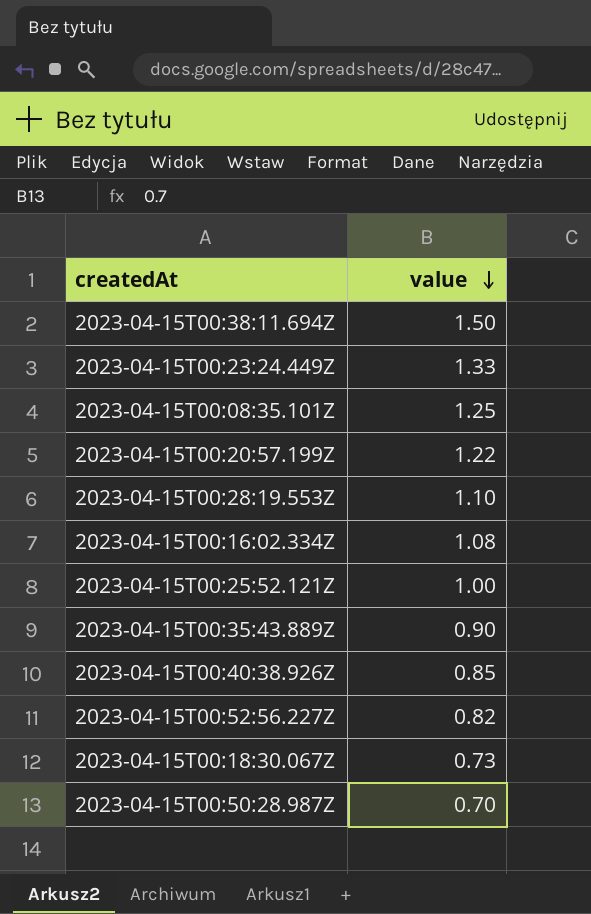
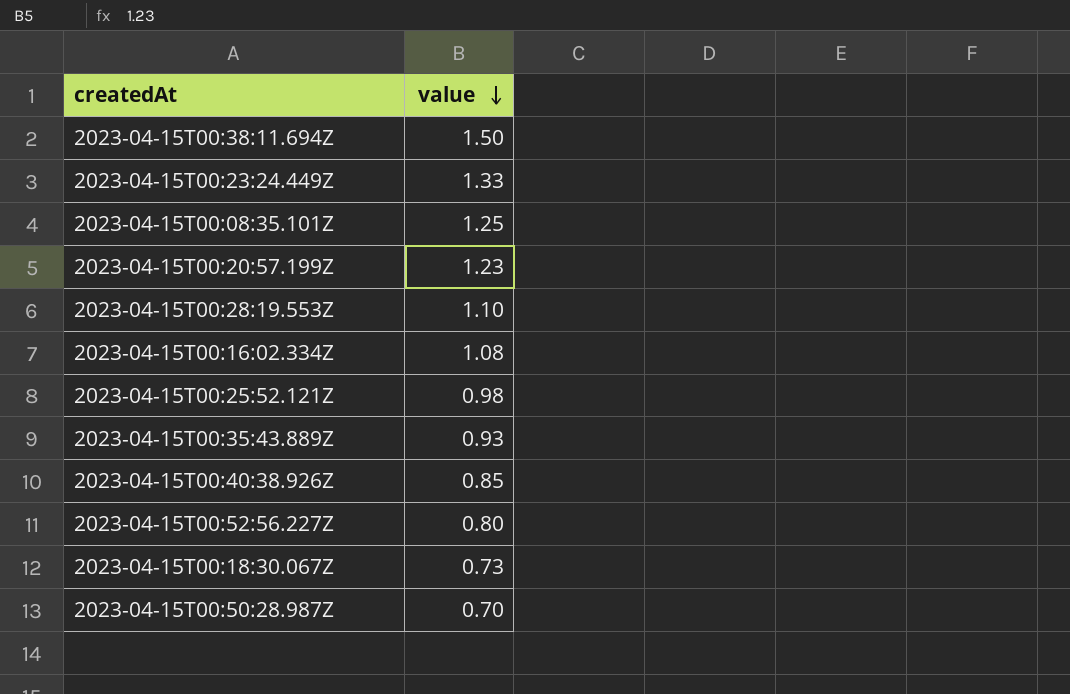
2023-04-15T00:20:57.199Z | value: 1.22 -> 1.23
2023-04-15T00:25:52.121Z | value: 1.00 -> 0.98
2023-04-15T00:35:43.889Z | value: 0.90 -> 0.93
2023-04-15T00:52:56.227Z | value: 0.82 -> 0.80

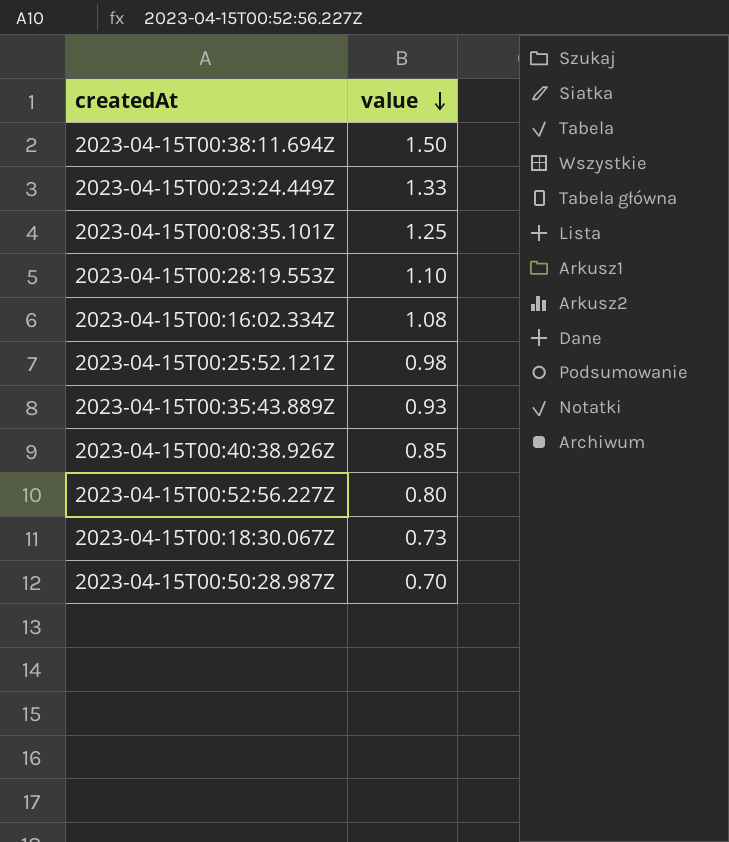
row 2023-04-15T00:20:57.199Z: 1.23 -> none

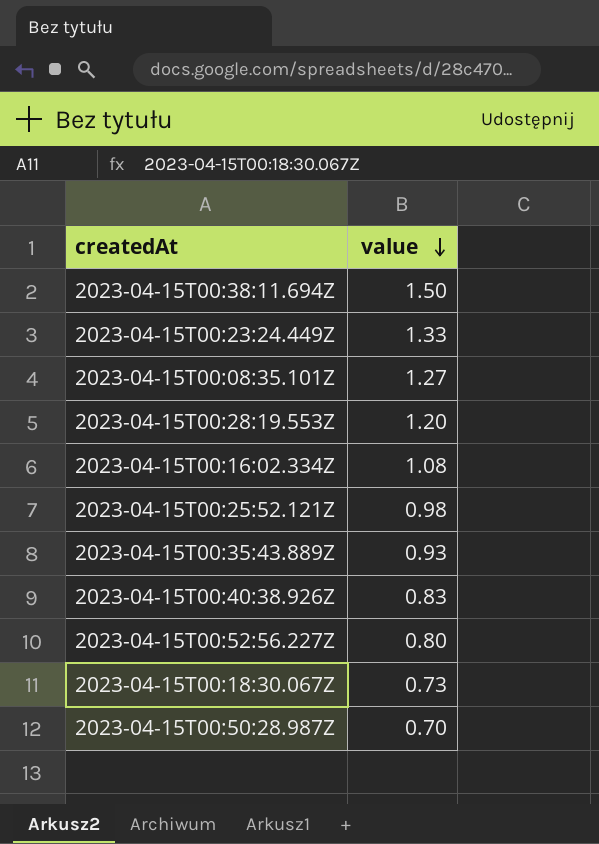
2023-04-15T00:08:35.101Z | value: 1.25 -> 1.27
2023-04-15T00:28:19.553Z | value: 1.10 -> 1.20
2023-04-15T00:40:38.926Z | value: 0.85 -> 0.83

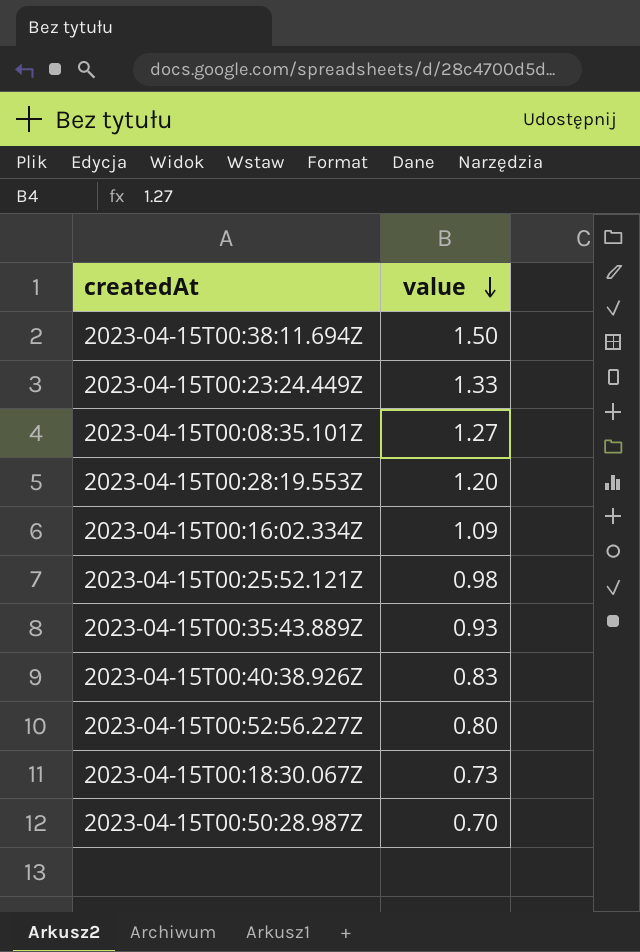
2023-04-15T00:16:02.334Z | value: 1.08 -> 1.09

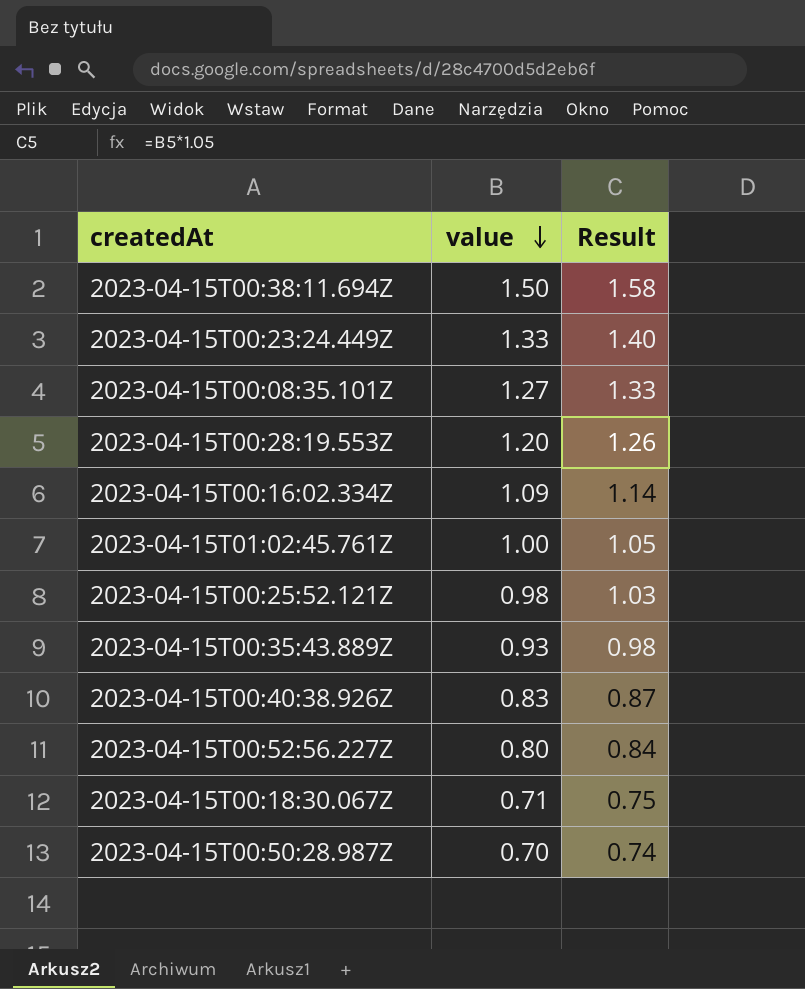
column Result | formula: none -> [value] * 1.05
row 2023-04-15T01:02:45.761Z: none -> 1.00 | 1.05
2023-04-15T00:18:30.067Z | value: 0.73 -> 0.71

